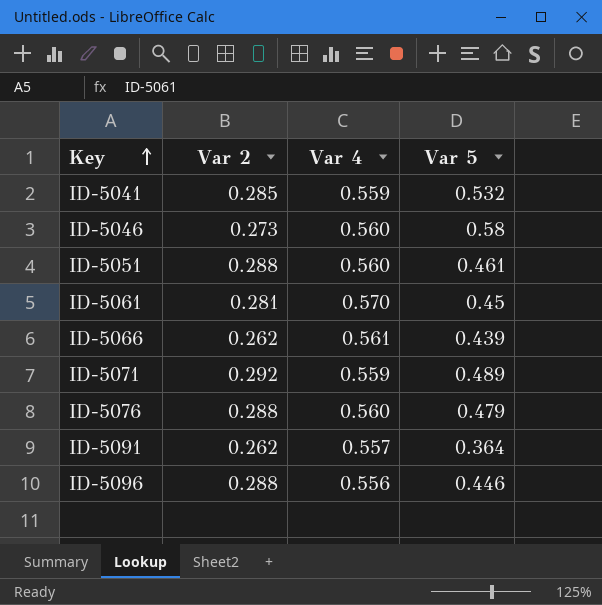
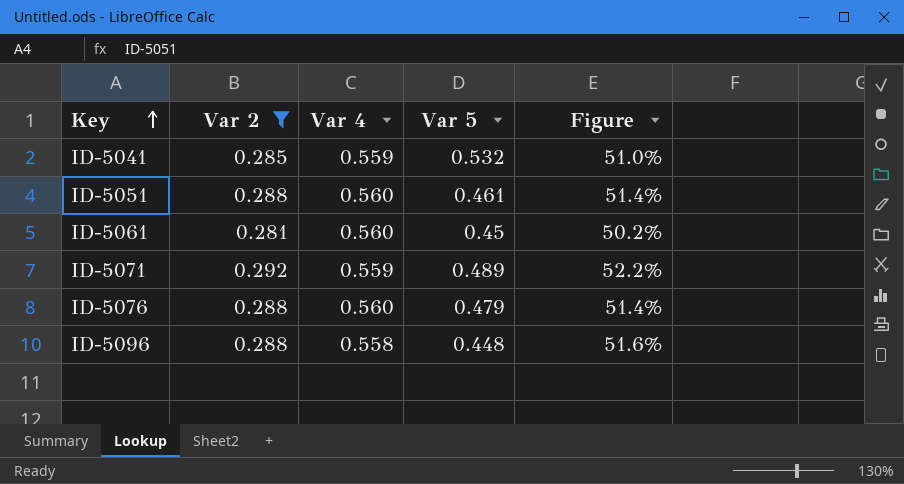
filter: none -> Var 2 >= 0.281
column Figure | formula: none -> [Var 2] / [Var 4]
ID-5061 | Var 4: 0.570 -> 0.560
ID-5096 | Var 4: 0.556 -> 0.558
ID-5096 | Var 5: 0.446 -> 0.448

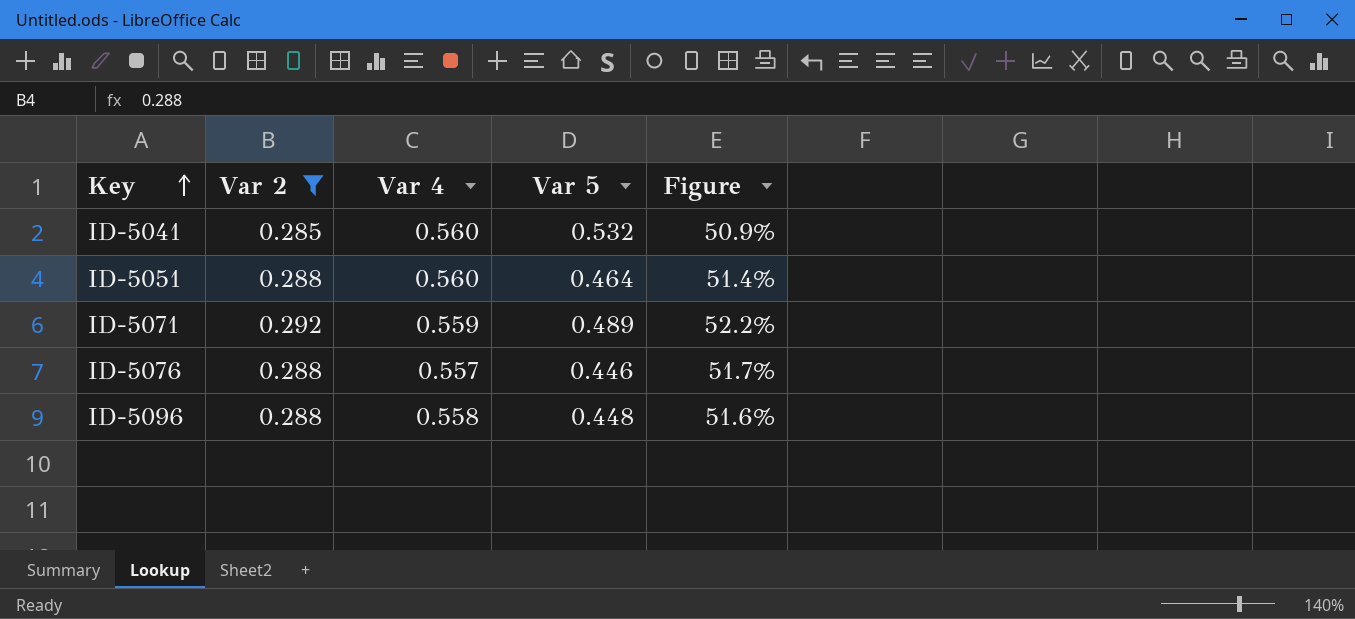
row ID-5061: 0.281 | 0.560 | 0.45 | 50.2% -> none
ID-5041 | Var 4: 0.559 -> 0.560
ID-5041 | Figure: 51.0% -> 50.9%
ID-5051 | Var 5: 0.461 -> 0.464
ID-5076 | Var 4: 0.560 -> 0.557
ID-5076 | Var 5: 0.479 -> 0.446
ID-5076 | Figure: 51.4% -> 51.7%

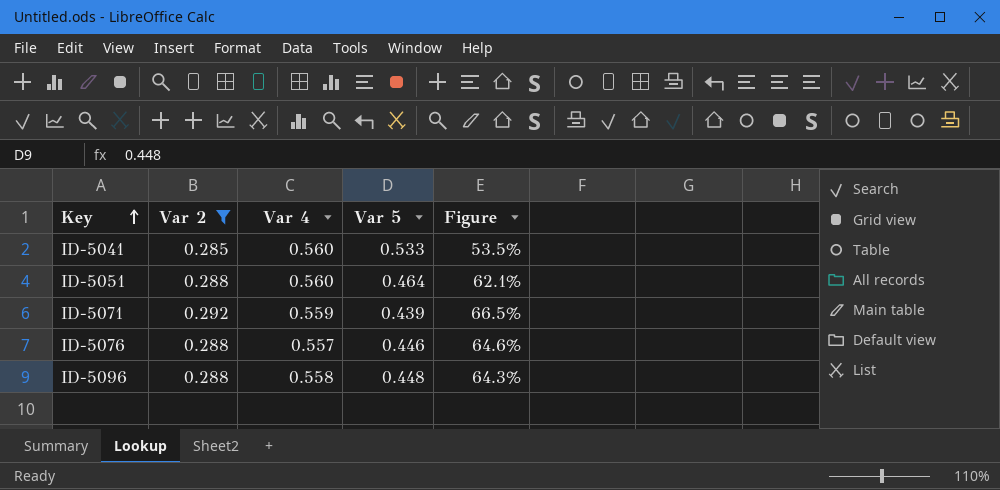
column Figure | formula: [Var 2] / [Var 4] -> [Var 2] / [Var 5]
ID-5041 | Var 5: 0.532 -> 0.533
ID-5071 | Var 5: 0.489 -> 0.439

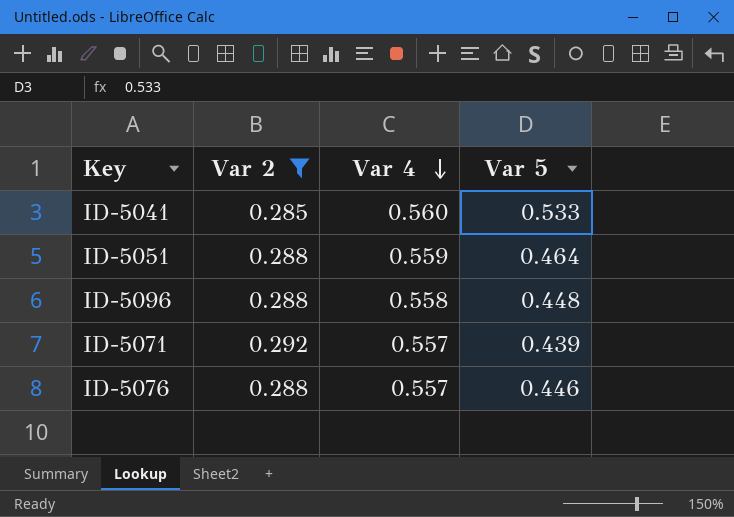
row order: Key ascending -> Var 4 descending
column Figure | formula: [Var 2] / [Var 5] -> none
ID-5051 | Var 4: 0.560 -> 0.559
ID-5071 | Var 4: 0.559 -> 0.557

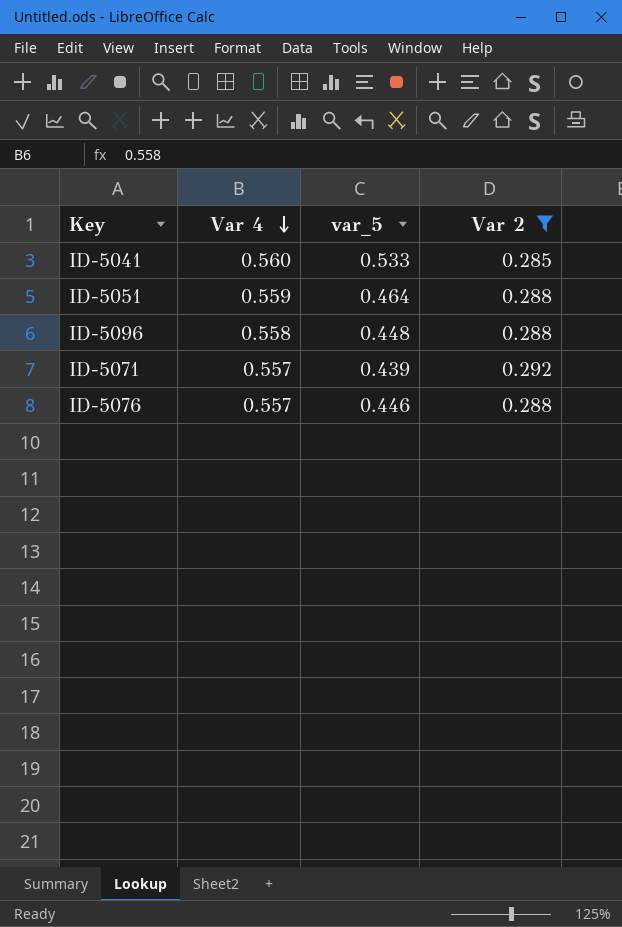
column name: Var 5 -> var_5
column Var 2 | position: 2 -> 4

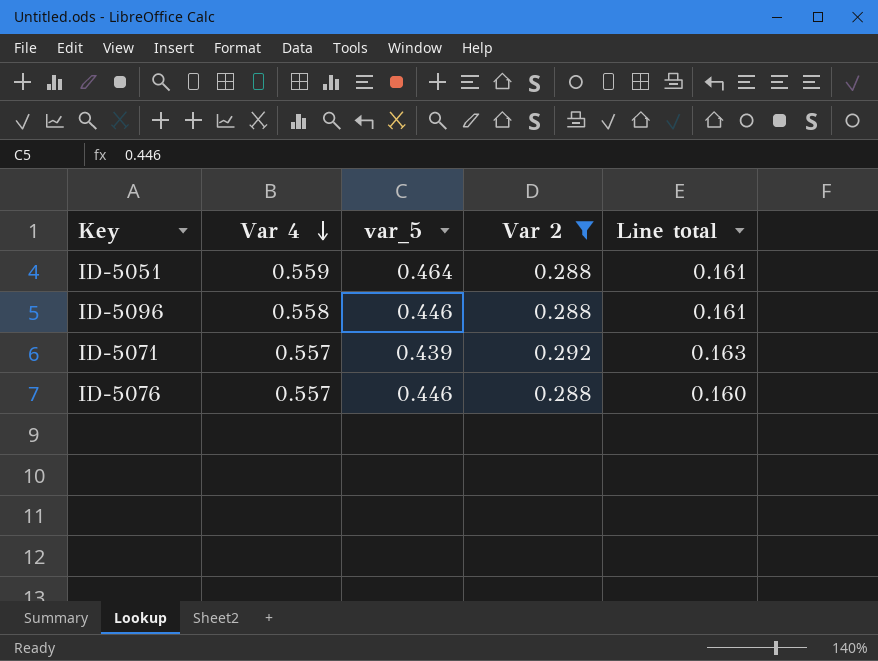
column Line total | formula: none -> [Var 4] * [Var 2]
row ID-5041: 0.560 | 0.533 | 0.285 -> none
ID-5096 | var_5: 0.448 -> 0.446

